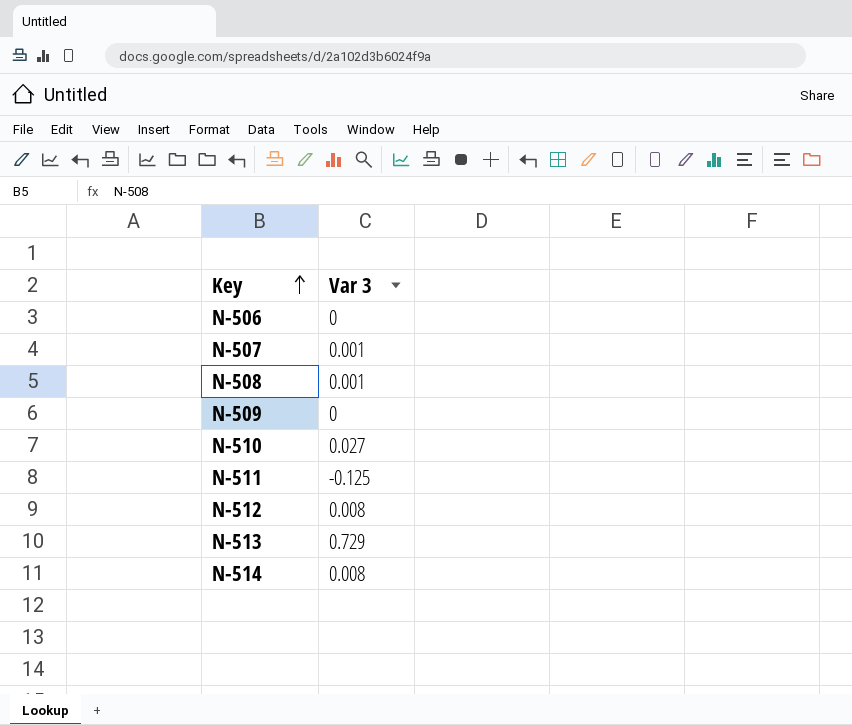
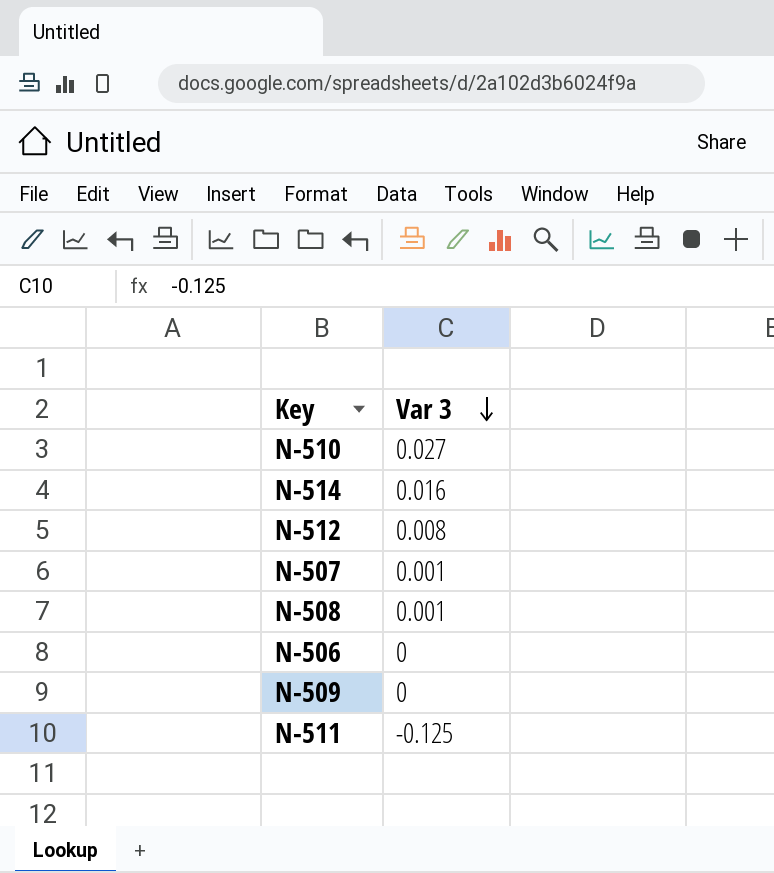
row order: Key ascending -> Var 3 descending
row N-513: 0.729 -> none
N-514 | Var 3: 0.008 -> 0.016

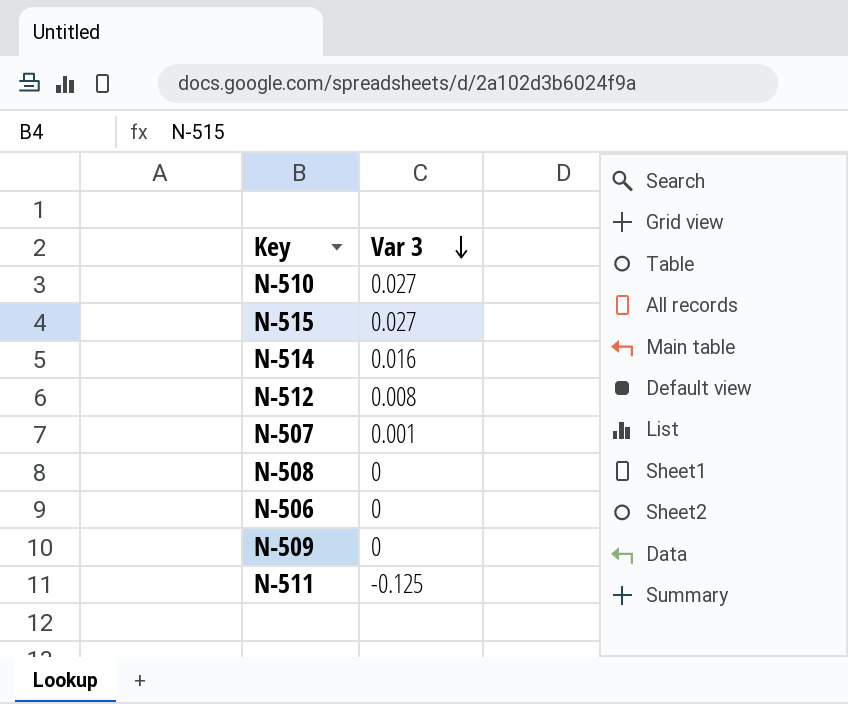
row N-515: none -> 0.027
N-508 | Var 3: 0.001 -> 0

